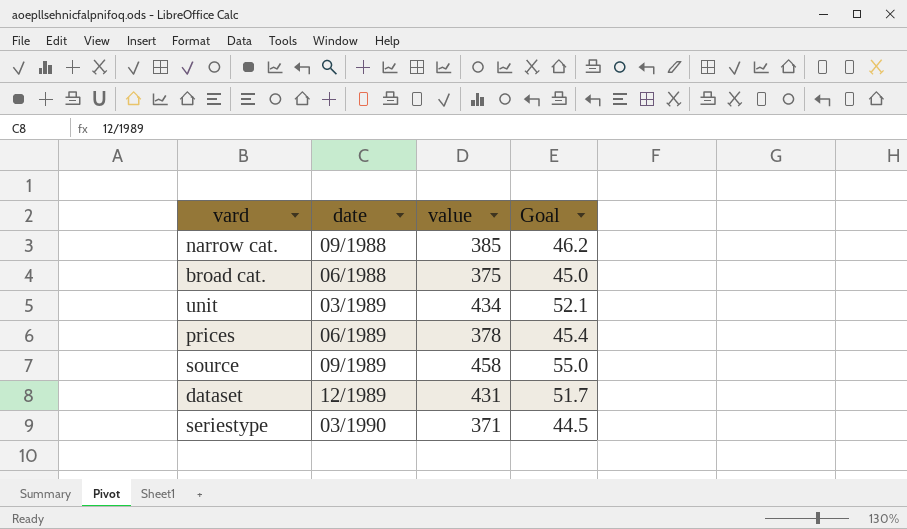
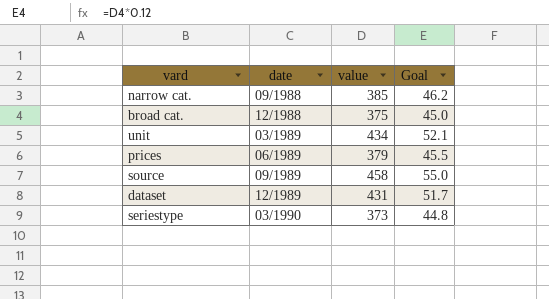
broad cat. | date: 06/1988 -> 12/1988
prices | value: 378 -> 379
prices | Goal: 45.4 -> 45.5
seriestype | value: 371 -> 373
seriestype | Goal: 44.5 -> 44.8

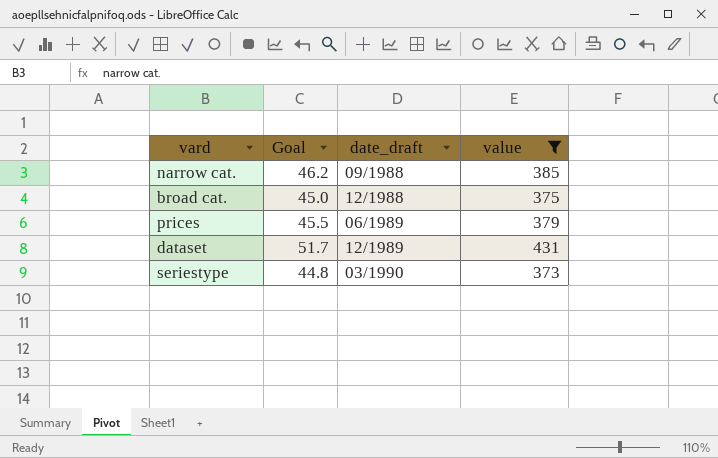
filter: none -> value <= 431
column Goal | position: 4 -> 2
column name: date -> date_draft

